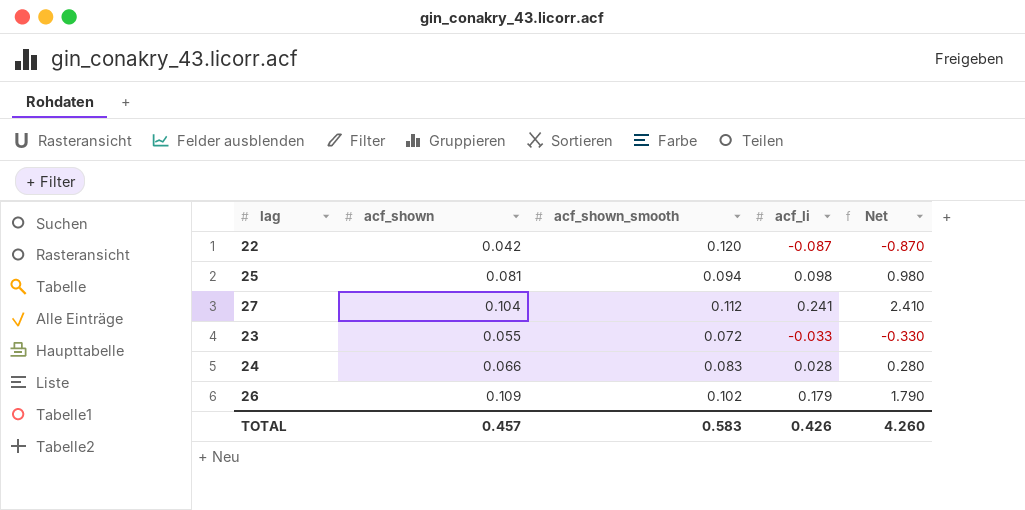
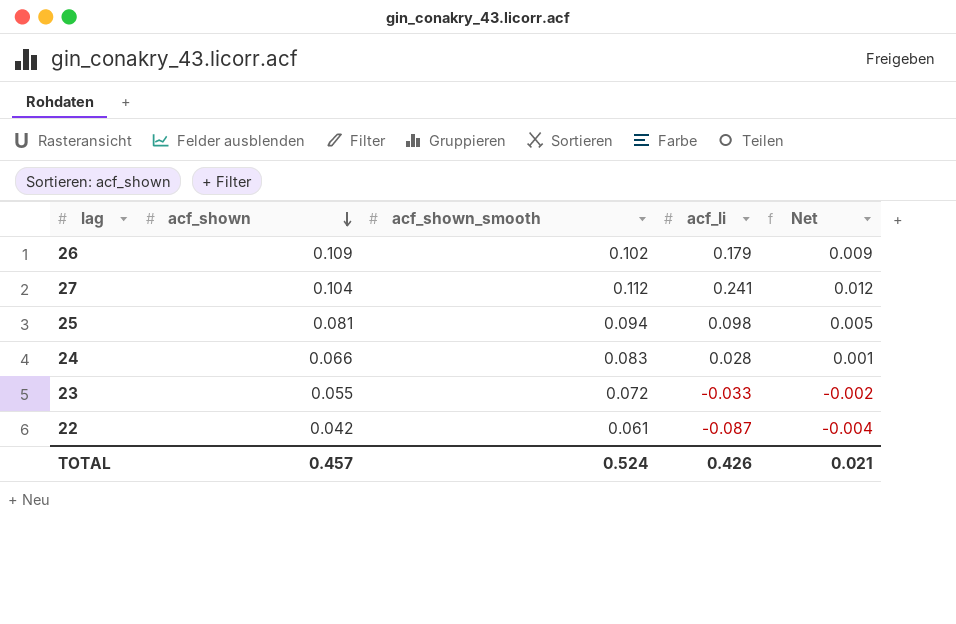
row order: none -> acf_shown descending
column Net | formula: [acf_li] * 10 -> [acf_li] * 0.05
22 | acf_shown_smooth: 0.120 -> 0.061
TOTAL | acf_shown_smooth: 0.583 -> 0.524
TOTAL | Net: 4.260 -> 0.021

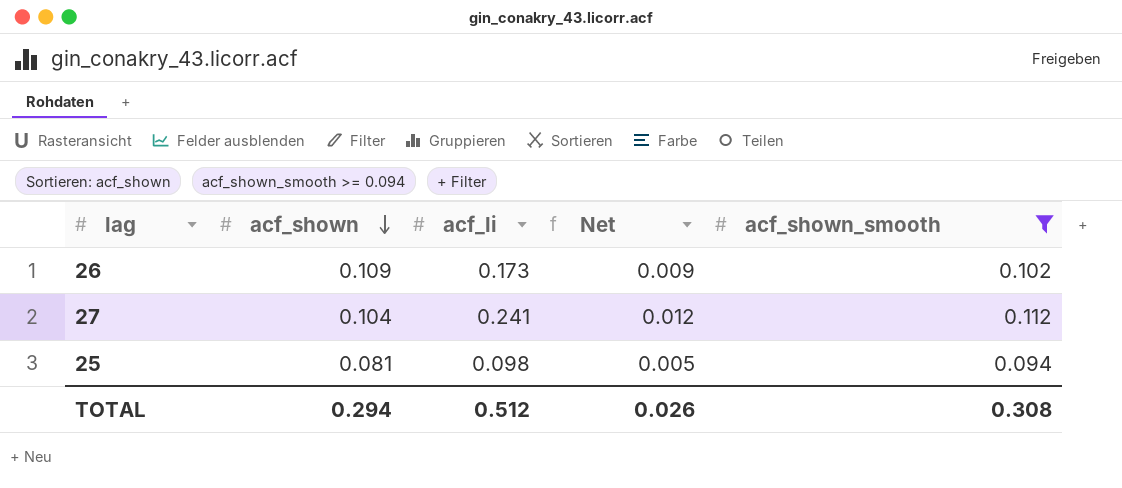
filter: none -> acf_shown_smooth >= 0.094
column acf_shown_smooth | position: 3 -> 5
26 | acf_li: 0.179 -> 0.173
TOTAL | acf_shown: 0.457 -> 0.294
TOTAL | acf_li: 0.426 -> 0.512
TOTAL | Net: 0.021 -> 0.026
TOTAL | acf_shown_smooth: 0.524 -> 0.308

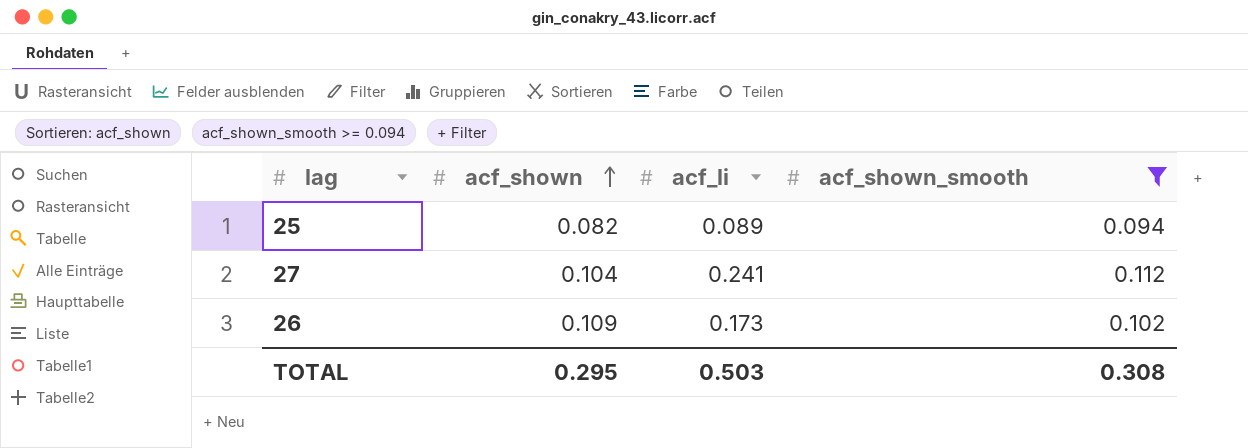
row order: acf_shown descending -> acf_shown ascending
column Net | formula: [acf_li] * 0.05 -> none
25 | acf_shown: 0.081 -> 0.082
25 | acf_li: 0.098 -> 0.089
TOTAL | acf_shown: 0.294 -> 0.295
TOTAL | acf_li: 0.512 -> 0.503

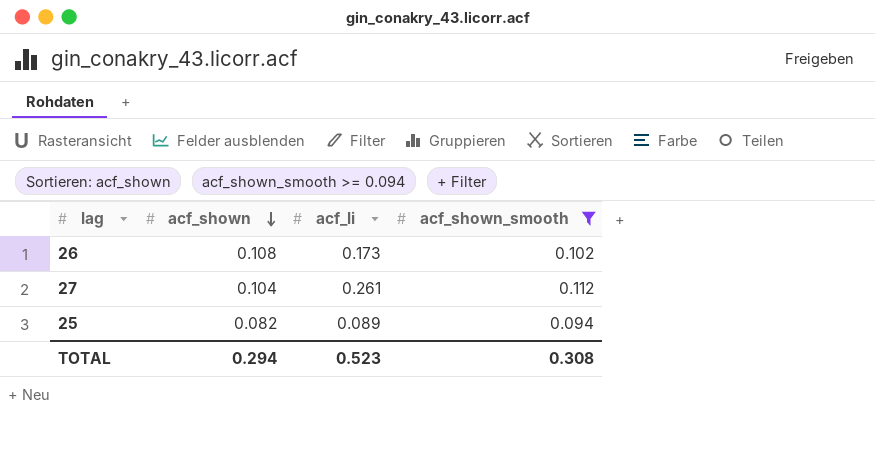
row order: acf_shown ascending -> acf_shown descending
26 | acf_shown: 0.109 -> 0.108
27 | acf_li: 0.241 -> 0.261
TOTAL | acf_shown: 0.295 -> 0.294
TOTAL | acf_li: 0.503 -> 0.523

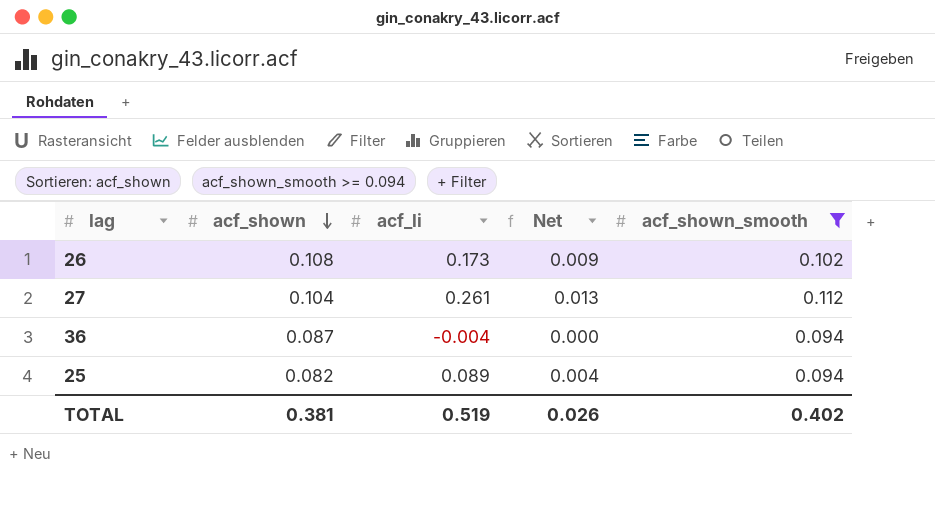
column Net | formula: none -> [acf_li] * 0.05
row 36: none -> 0.087 | -0.004 | 0.000 | 0.094
TOTAL | acf_shown: 0.294 -> 0.381
TOTAL | acf_li: 0.523 -> 0.519
TOTAL | acf_shown_smooth: 0.308 -> 0.402

